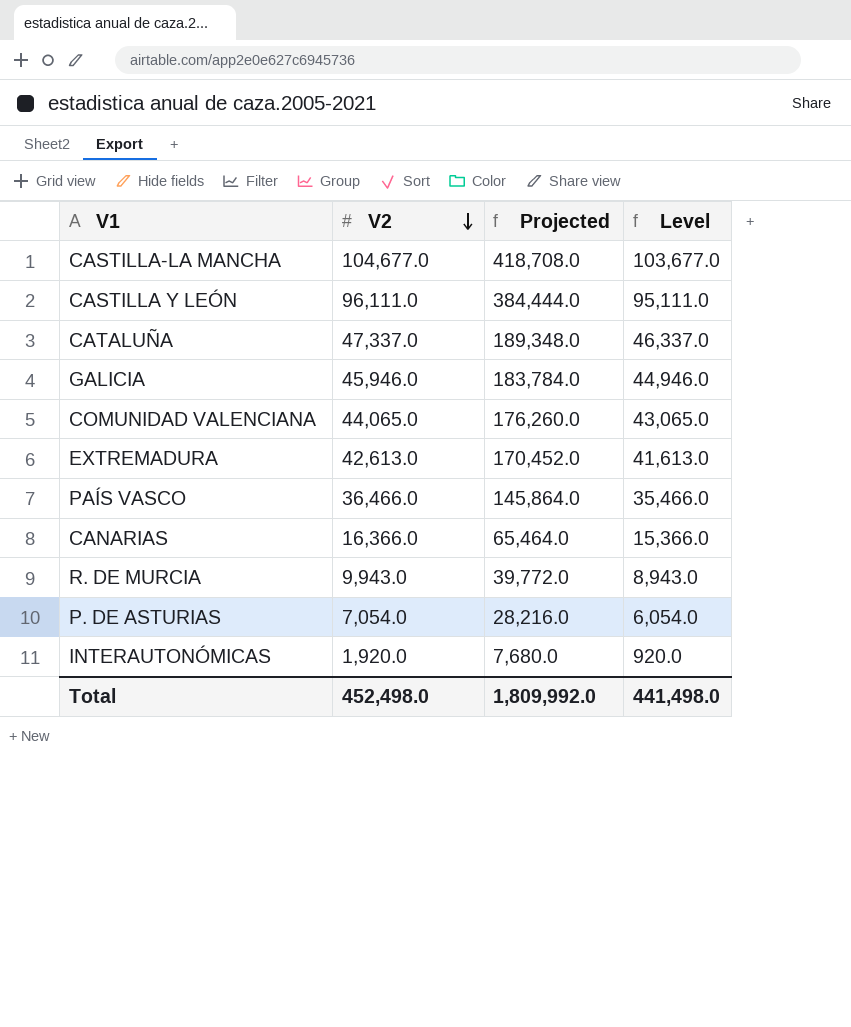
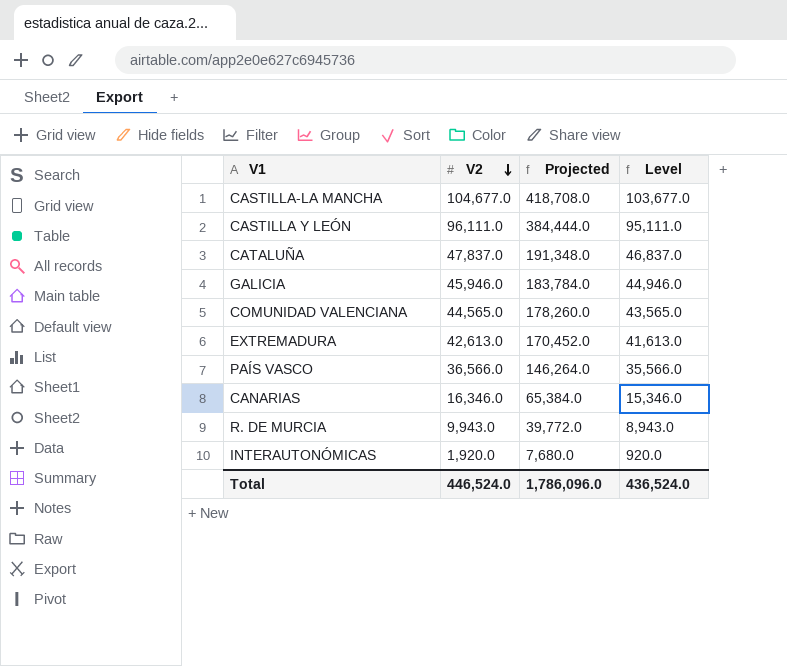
row P. DE ASTURIAS: 7,054.0 | 28,216.0 | 6,054.0 -> none
CATALUÑA | V2: 47,337.0 -> 47,837.0
CATALUÑA | Projected: 189,348.0 -> 191,348.0
CATALUÑA | Level: 46,337.0 -> 46,837.0
COMUNIDAD VALENCIANA | V2: 44,065.0 -> 44,565.0
COMUNIDAD VALENCIANA | Projected: 176,260.0 -> 178,260.0
COMUNIDAD VALENCIANA | Level: 43,065.0 -> 43,565.0
PAÍS VASCO | V2: 36,466.0 -> 36,566.0
PAÍS VASCO | Projected: 145,864.0 -> 146,264.0
PAÍS VASCO | Level: 35,466.0 -> 35,566.0
CANARIAS | V2: 16,366.0 -> 16,346.0
CANARIAS | Projected: 65,464.0 -> 65,384.0
CANARIAS | Level: 15,366.0 -> 15,346.0
Total | V2: 452,498.0 -> 446,524.0
Total | Projected: 1,809,992.0 -> 1,786,096.0
Total | Level: 441,498.0 -> 436,524.0

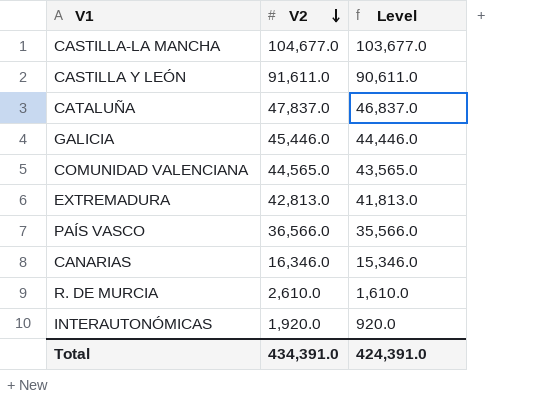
column Projected | formula: [V2] * 4 -> none
CASTILLA Y LEÓN | V2: 96,111.0 -> 91,611.0
CASTILLA Y LEÓN | Level: 95,111.0 -> 90,611.0
GALICIA | V2: 45,946.0 -> 45,446.0
GALICIA | Level: 44,946.0 -> 44,446.0
EXTREMADURA | V2: 42,613.0 -> 42,813.0
EXTREMADURA | Level: 41,613.0 -> 41,813.0
R. DE MURCIA | V2: 9,943.0 -> 2,610.0
R. DE MURCIA | Level: 8,943.0 -> 1,610.0
Total | V2: 446,524.0 -> 434,391.0
Total | Level: 436,524.0 -> 424,391.0

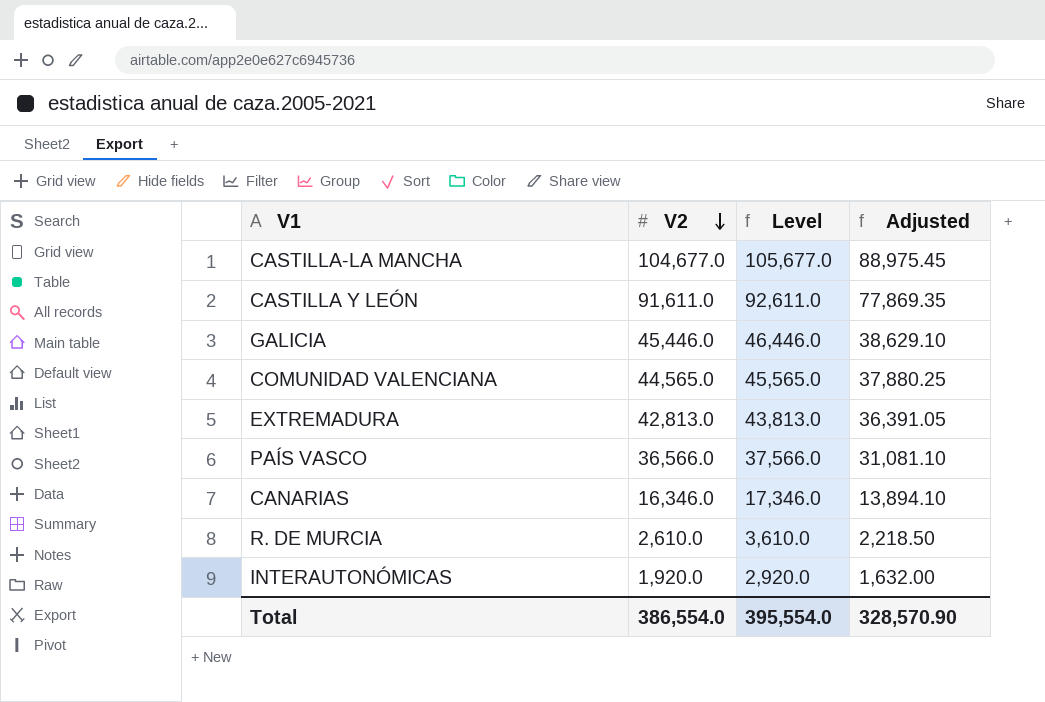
column Level | formula: [V2] - 1000 -> [V2] + 1000
column Adjusted | formula: none -> [V2] * 0.85
row CATALUÑA: 47,837.0 | 46,837.0 -> none
Total | V2: 434,391.0 -> 386,554.0
Total | Level: 424,391.0 -> 395,554.0

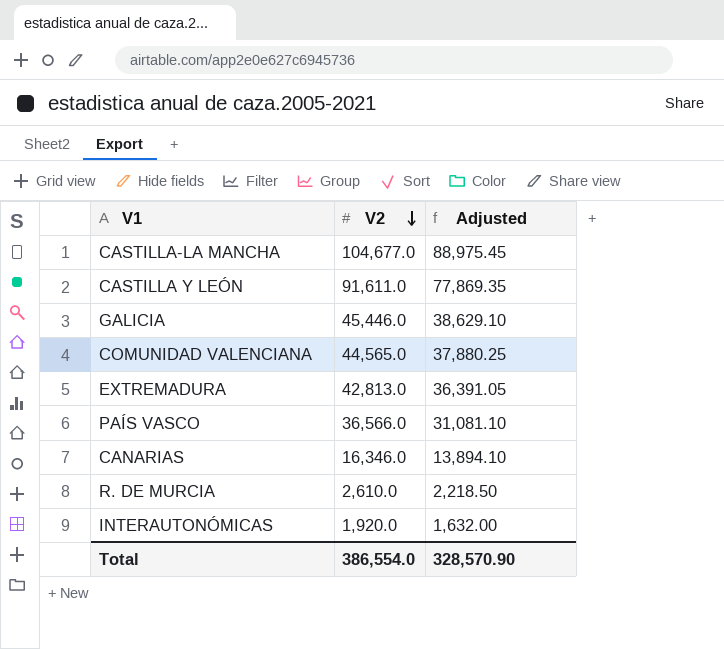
column Level | formula: [V2] + 1000 -> none

